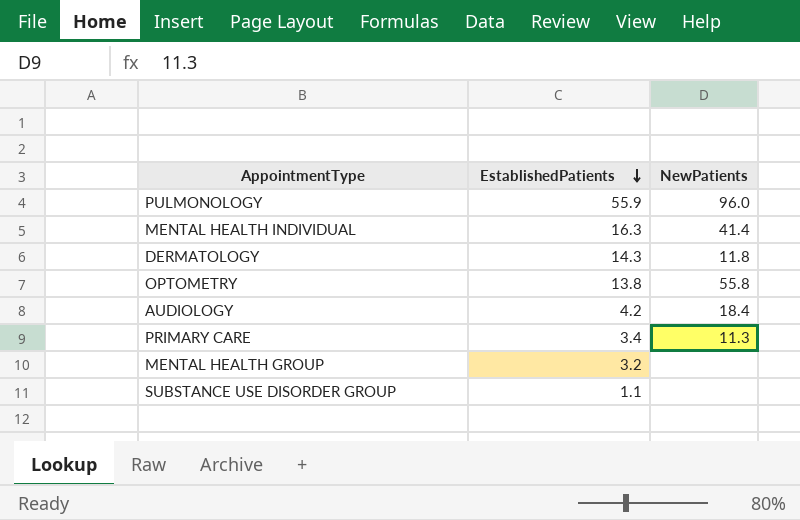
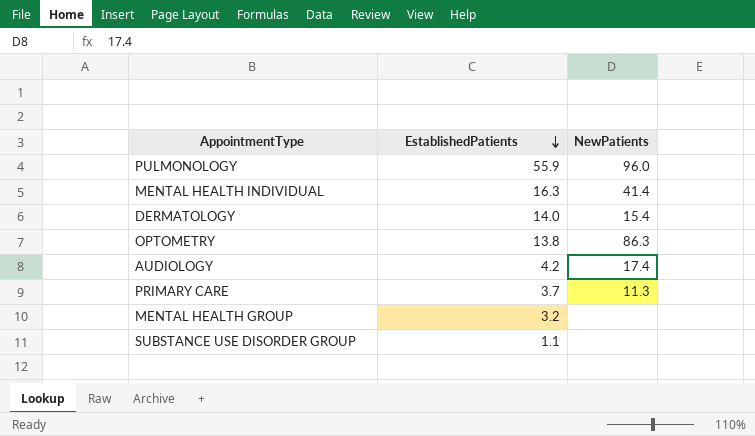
DERMATOLOGY | EstablishedPatients: 14.3 -> 14.0
DERMATOLOGY | NewPatients: 11.8 -> 15.4
OPTOMETRY | NewPatients: 55.8 -> 86.3
AUDIOLOGY | NewPatients: 18.4 -> 17.4
PRIMARY CARE | EstablishedPatients: 3.4 -> 3.7

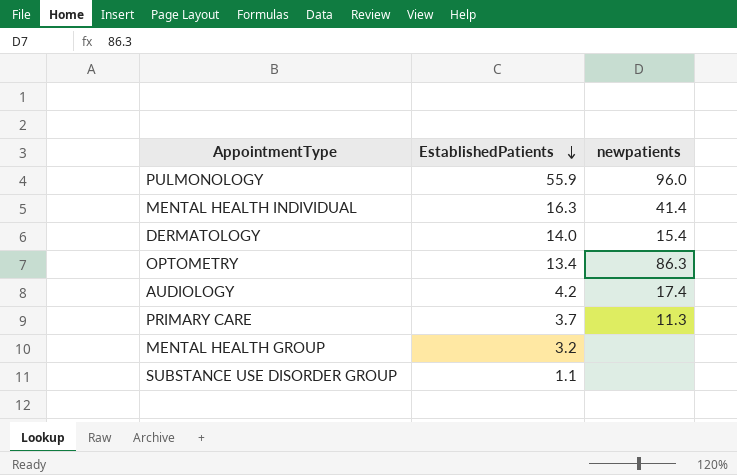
column name: NewPatients -> newpatients
OPTOMETRY | EstablishedPatients: 13.8 -> 13.4

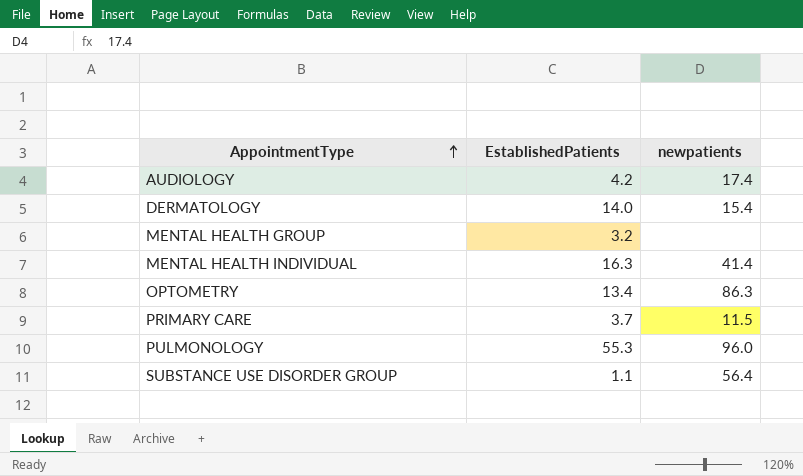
row order: EstablishedPatients descending -> AppointmentType ascending
PRIMARY CARE | newpatients: 11.3 -> 11.5
PULMONOLOGY | EstablishedPatients: 55.9 -> 55.3
SUBSTANCE USE DISORDER GROUP | newpatients: none -> 56.4

